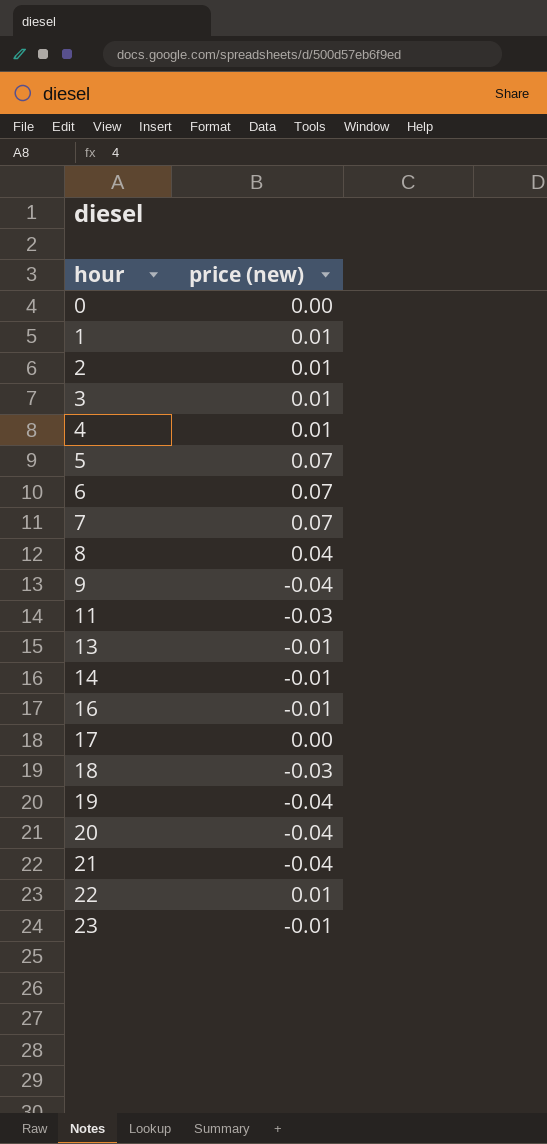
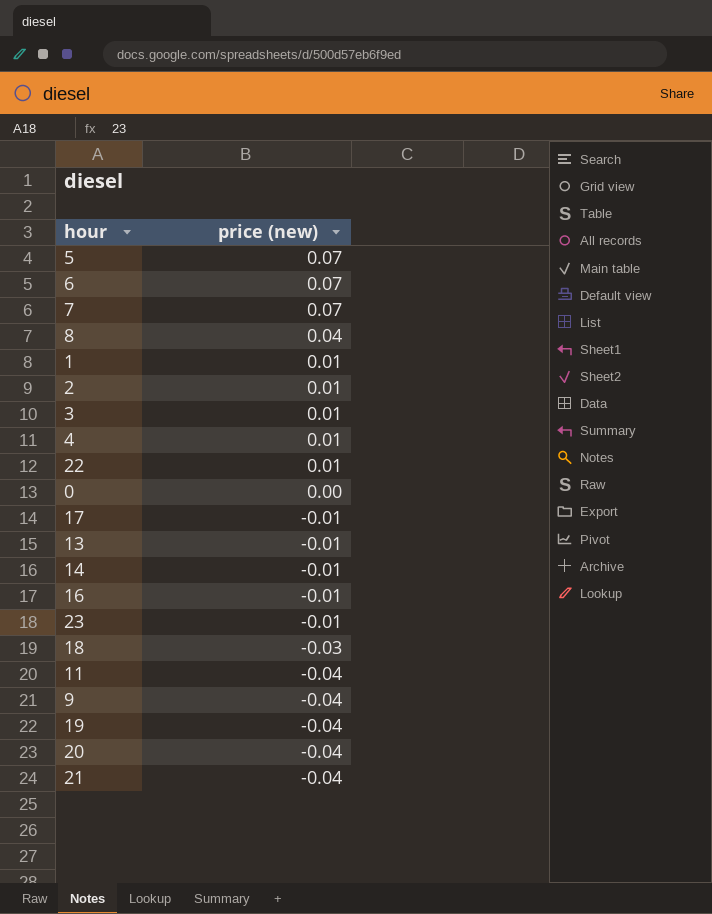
row order: hour ascending -> price (new) descending
17 | price (new): 0.00 -> -0.01
11 | price (new): -0.03 -> -0.04

